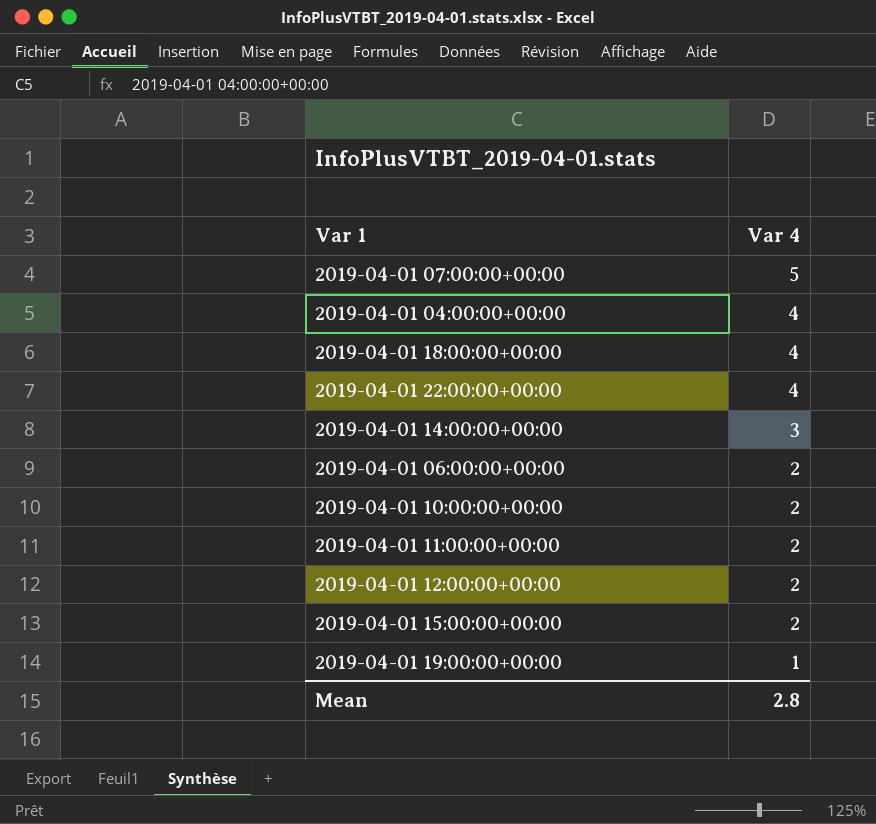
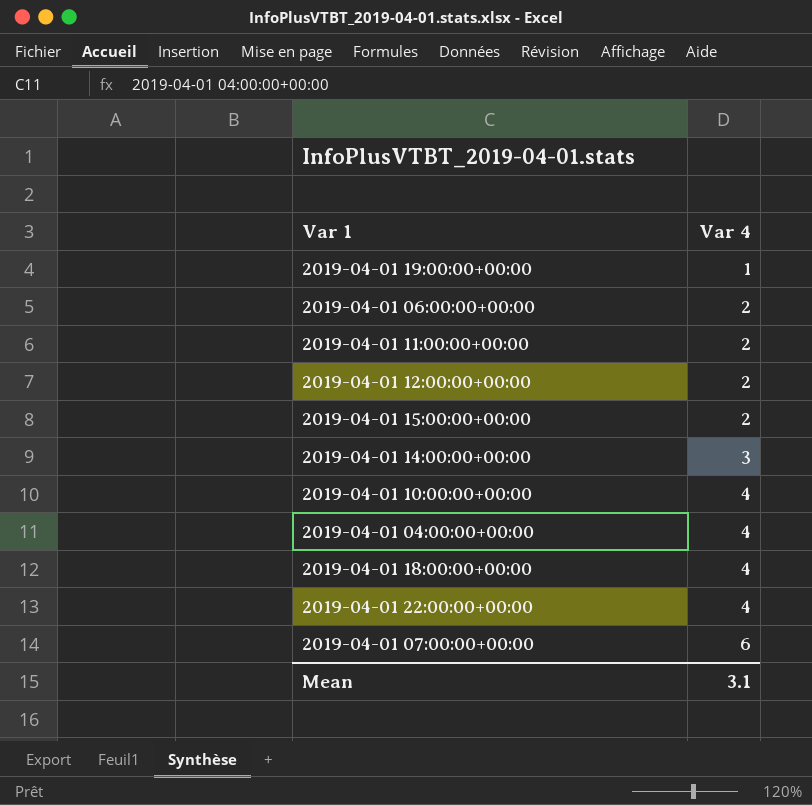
row order: Var 4 descending -> Var 4 ascending
2019-04-01 10:00:00+00:00 | Var 4: 2 -> 4
2019-04-01 07:00:00+00:00 | Var 4: 5 -> 6
Mean | Var 4: 2.8 -> 3.1

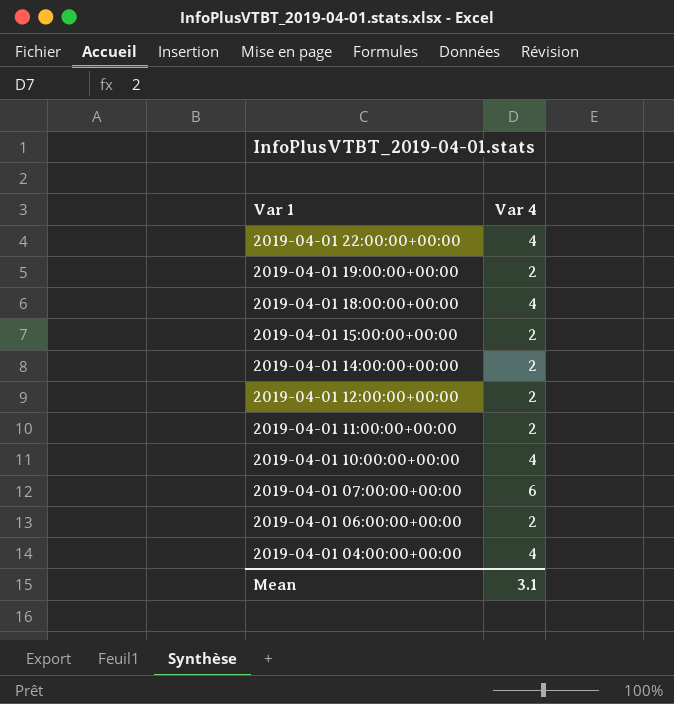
row order: Var 4 ascending -> Var 1 descending
2019-04-01 19:00:00+00:00 | Var 4: 1 -> 2
2019-04-01 14:00:00+00:00 | Var 4: 3 -> 2

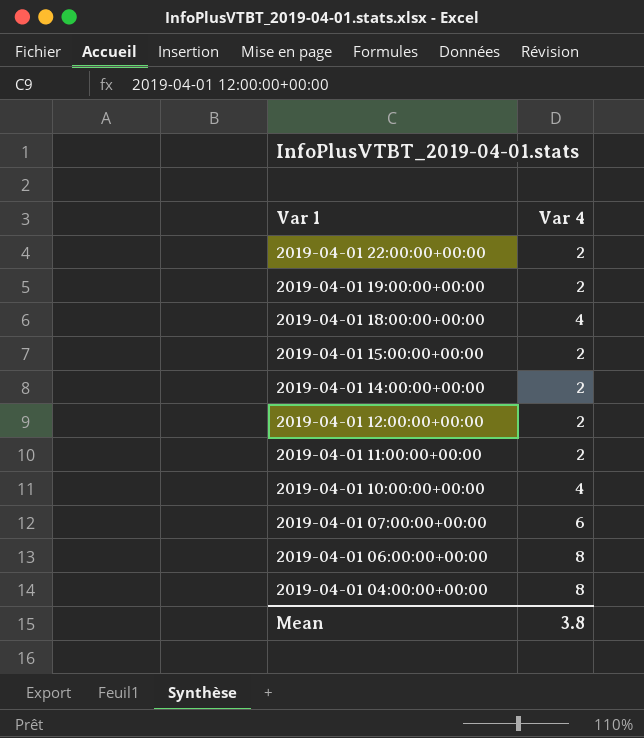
2019-04-01 22:00:00+00:00 | Var 4: 4 -> 2
2019-04-01 06:00:00+00:00 | Var 4: 2 -> 8
2019-04-01 04:00:00+00:00 | Var 4: 4 -> 8
Mean | Var 4: 3.1 -> 3.8

